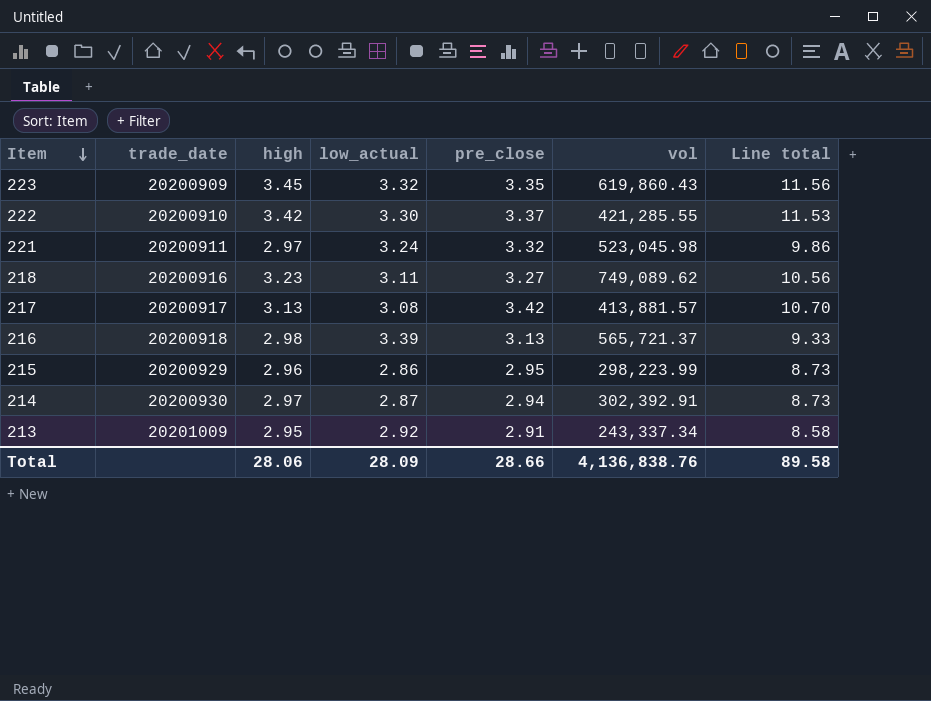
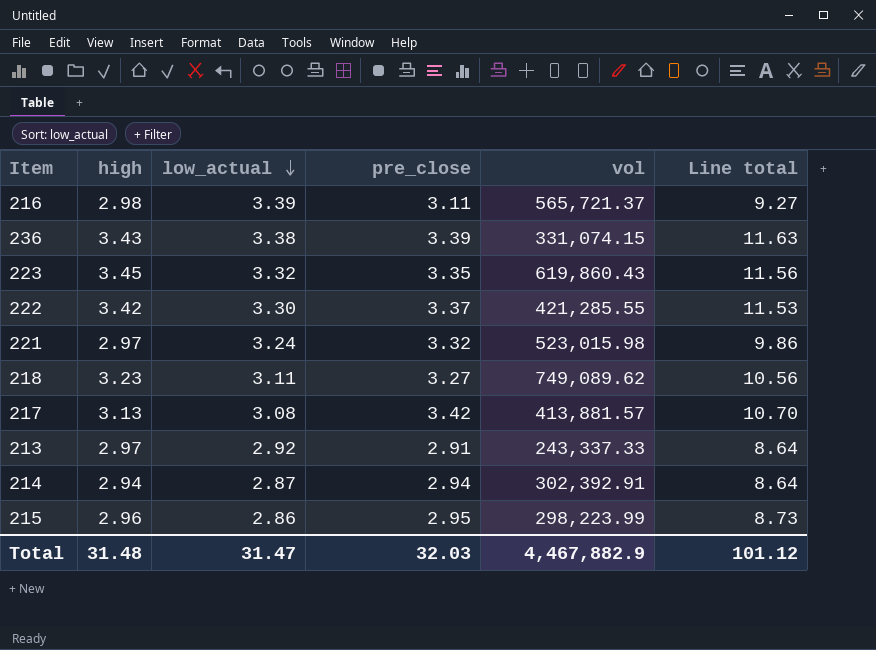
row order: Item descending -> low_actual descending
column trade_date | position: 2 -> none
216 | pre_close: 3.13 -> 3.11
216 | Line total: 9.33 -> 9.27
row 236: none -> 3.43 | 3.38 | 3.39 | 331,074.15 | 11.63
221 | vol: 523,045.98 -> 523,015.98
213 | high: 2.95 -> 2.97
213 | vol: 243,337.34 -> 243,337.33
213 | Line total: 8.58 -> 8.64
214 | high: 2.97 -> 2.94
214 | Line total: 8.73 -> 8.64
Total | high: 28.06 -> 31.48
Total | low_actual: 28.09 -> 31.47
Total | pre_close: 28.66 -> 32.03
Total | vol: 4,136,838.76 -> 4,467,882.9
Total | Line total: 89.58 -> 101.12

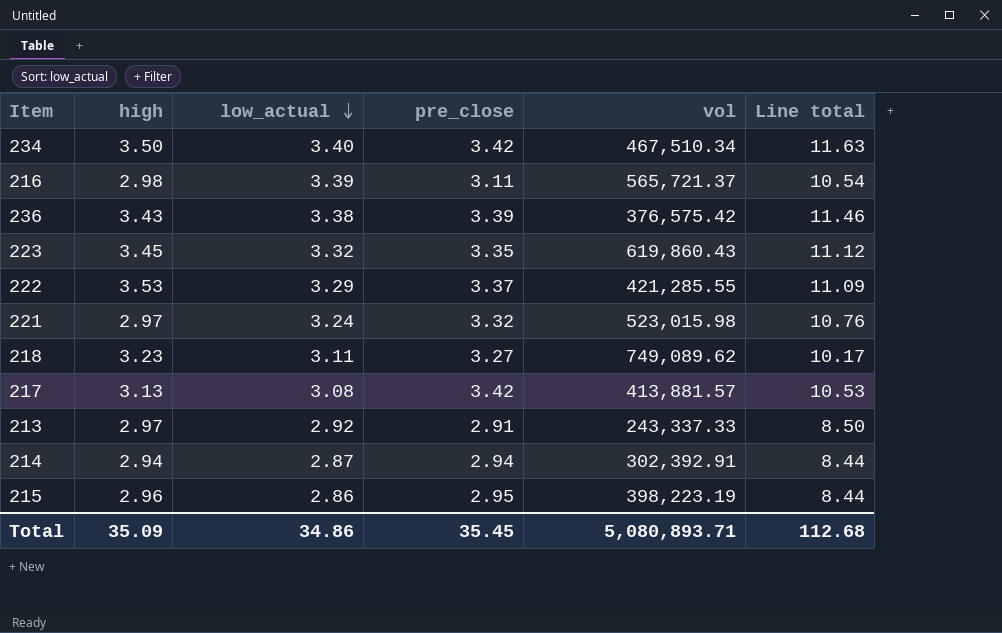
column Line total | formula: [high] * [pre_close] -> [low_actual] * [pre_close]
row 234: none -> 3.50 | 3.40 | 3.42 | 467,510.34 | 11.63
236 | vol: 331,074.15 -> 376,575.42
222 | high: 3.42 -> 3.53
222 | low_actual: 3.30 -> 3.29
215 | vol: 298,223.99 -> 398,223.19
Total | high: 31.48 -> 35.09
Total | low_actual: 31.47 -> 34.86
Total | pre_close: 32.03 -> 35.45
Total | vol: 4,467,882.9 -> 5,080,893.71
Total | Line total: 101.12 -> 112.68

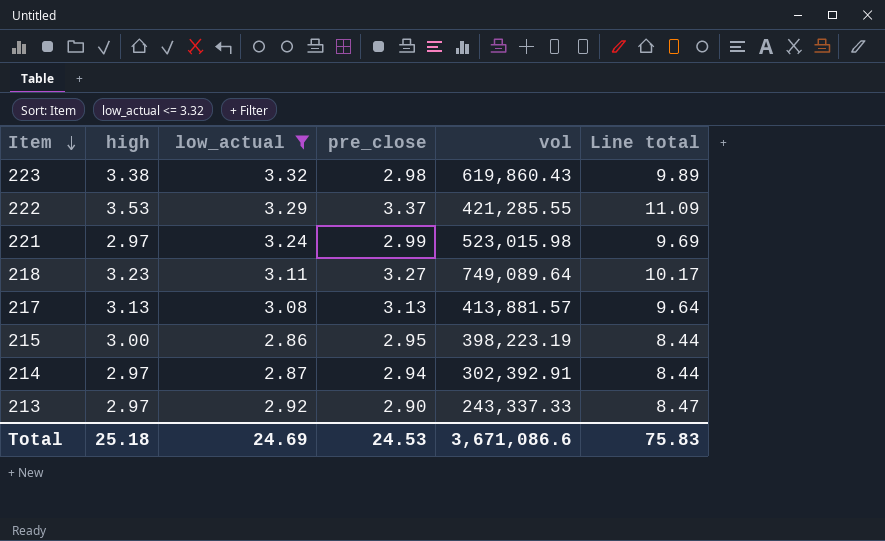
filter: none -> low_actual <= 3.32
row order: low_actual descending -> Item descending
223 | high: 3.45 -> 3.38
223 | pre_close: 3.35 -> 2.98
223 | Line total: 11.12 -> 9.89
221 | pre_close: 3.32 -> 2.99
221 | Line total: 10.76 -> 9.69
218 | vol: 749,089.62 -> 749,089.64
217 | pre_close: 3.42 -> 3.13
217 | Line total: 10.53 -> 9.64
215 | high: 2.96 -> 3.00
214 | high: 2.94 -> 2.97
213 | pre_close: 2.91 -> 2.90
213 | Line total: 8.50 -> 8.47
Total | high: 35.09 -> 25.18
Total | low_actual: 34.86 -> 24.69
Total | pre_close: 35.45 -> 24.53
Total | vol: 5,080,893.71 -> 3,671,086.6
Total | Line total: 112.68 -> 75.83

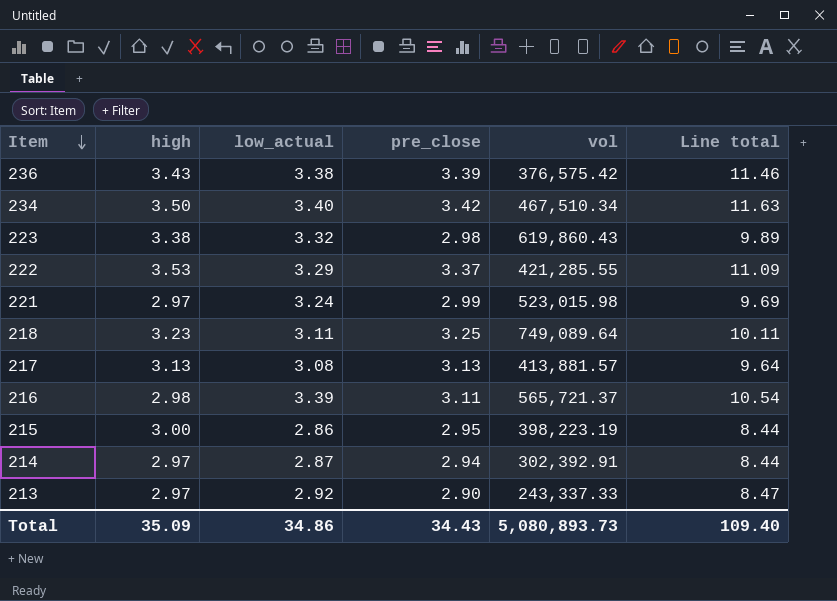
filter: low_actual <= 3.32 -> none
218 | pre_close: 3.27 -> 3.25
218 | Line total: 10.17 -> 10.11
Total | high: 25.18 -> 35.09
Total | low_actual: 24.69 -> 34.86
Total | pre_close: 24.53 -> 34.43
Total | vol: 3,671,086.6 -> 5,080,893.73
Total | Line total: 75.83 -> 109.40

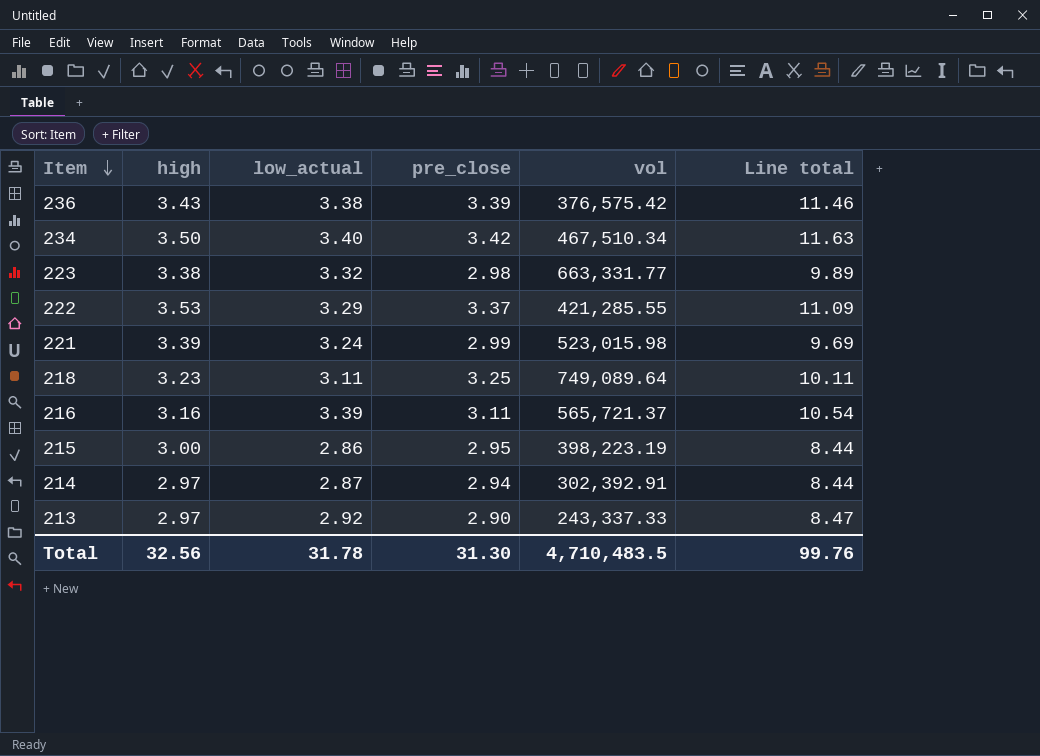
row 217: 3.13 | 3.08 | 3.13 | 413,881.57 | 9.64 -> none
223 | vol: 619,860.43 -> 663,331.77
221 | high: 2.97 -> 3.39
216 | high: 2.98 -> 3.16
Total | high: 35.09 -> 32.56
Total | low_actual: 34.86 -> 31.78
Total | pre_close: 34.43 -> 31.30
Total | vol: 5,080,893.73 -> 4,710,483.5
Total | Line total: 109.40 -> 99.76

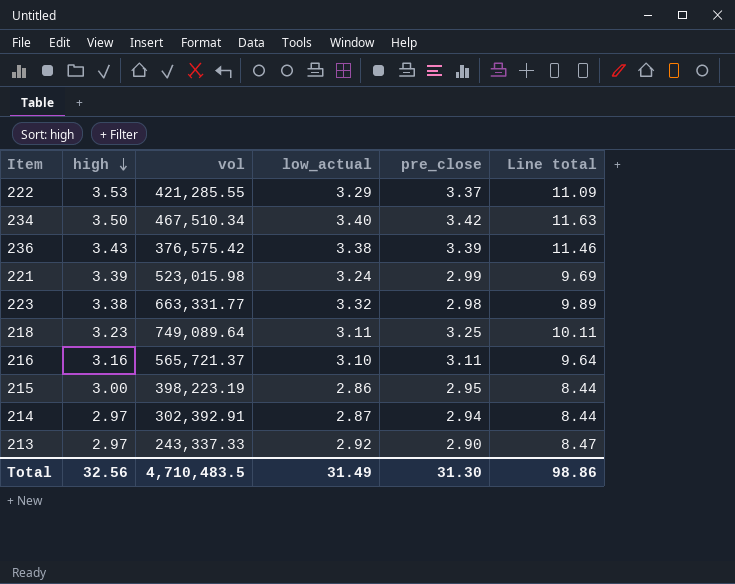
row order: Item descending -> high descending
column vol | position: 5 -> 3
216 | low_actual: 3.39 -> 3.10
216 | Line total: 10.54 -> 9.64
Total | low_actual: 31.78 -> 31.49
Total | Line total: 99.76 -> 98.86

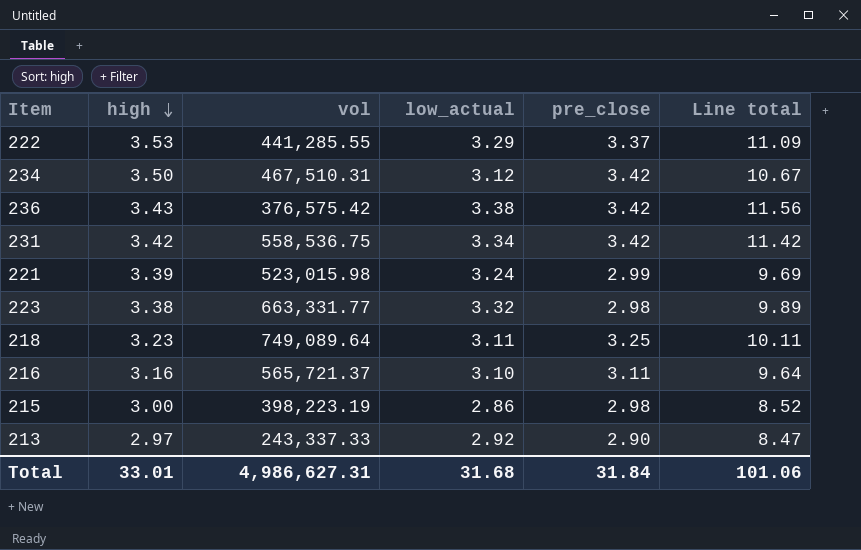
row 214: 2.97 | 302,392.91 | 2.87 | 2.94 | 8.44 -> none
222 | vol: 421,285.55 -> 441,285.55
234 | vol: 467,510.34 -> 467,510.31
234 | low_actual: 3.40 -> 3.12
234 | Line total: 11.63 -> 10.67
236 | pre_close: 3.39 -> 3.42
236 | Line total: 11.46 -> 11.56
row 231: none -> 3.42 | 558,536.75 | 3.34 | 3.42 | 11.42
215 | pre_close: 2.95 -> 2.98
215 | Line total: 8.44 -> 8.52
Total | high: 32.56 -> 33.01
Total | vol: 4,710,483.5 -> 4,986,627.31
Total | low_actual: 31.49 -> 31.68
Total | pre_close: 31.30 -> 31.84
Total | Line total: 98.86 -> 101.06

